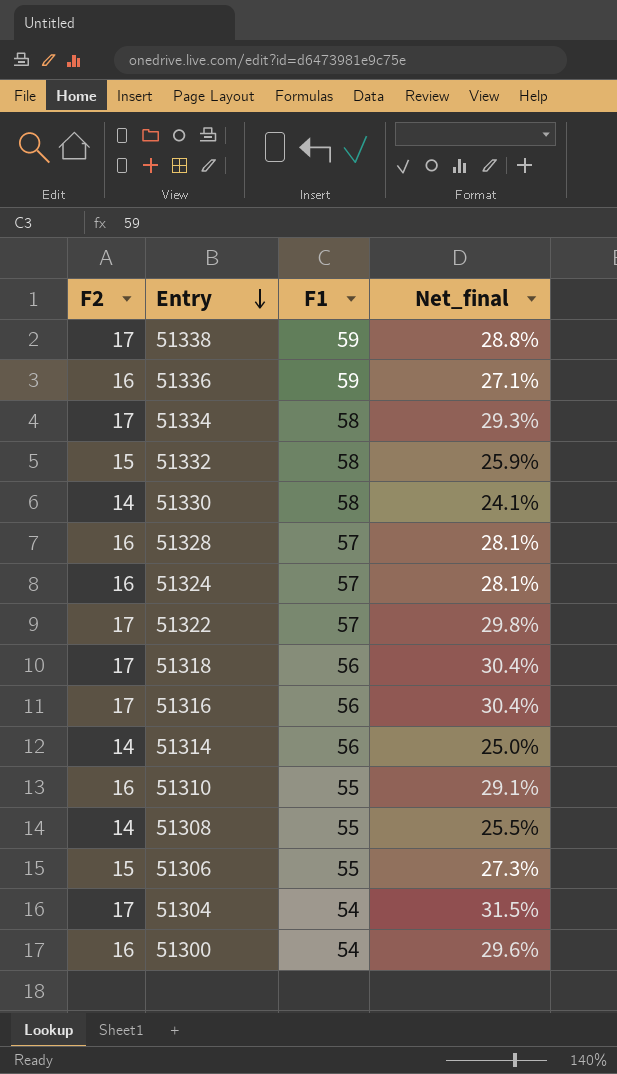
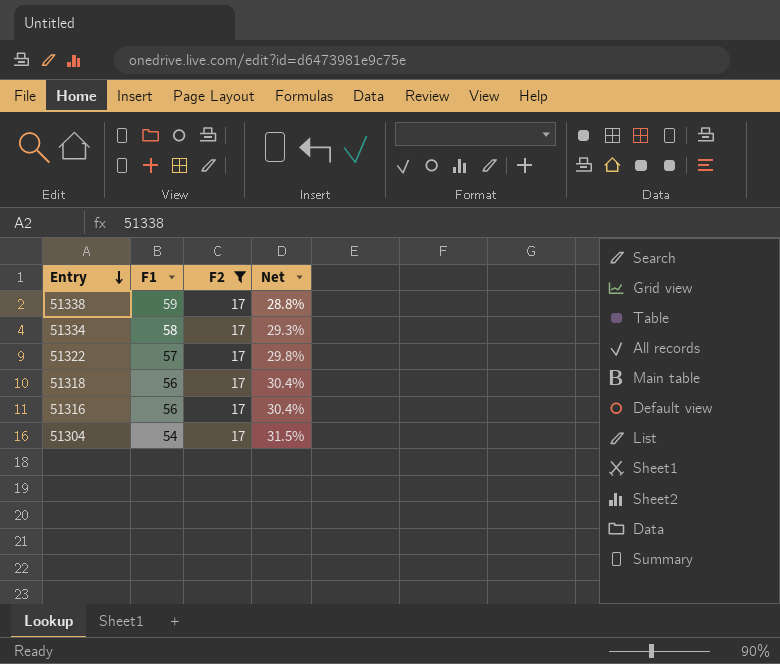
filter: none -> F2 = 17
column F2 | position: 1 -> 3
column name: Net_final -> Net

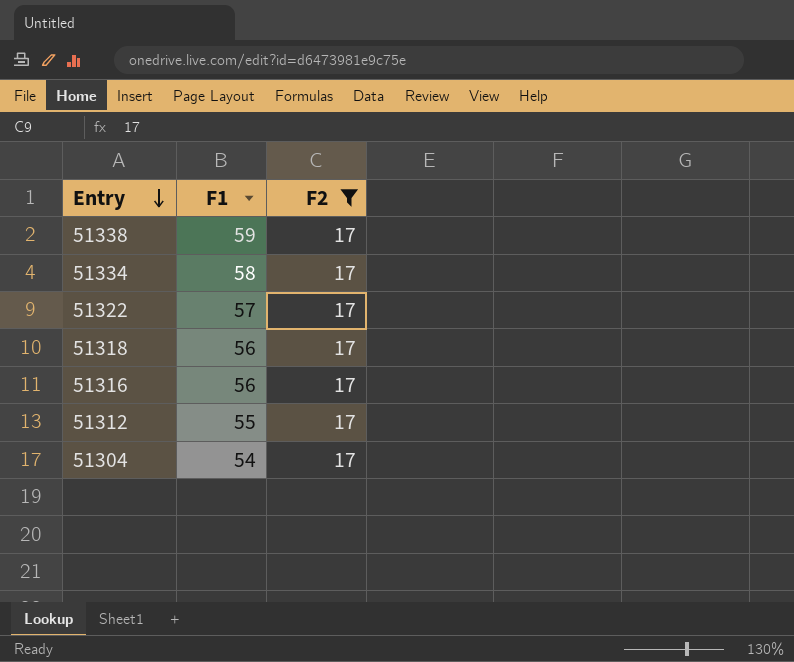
column Net | formula: [F2] / [F1] -> none
row 51312: none -> 55 | 17

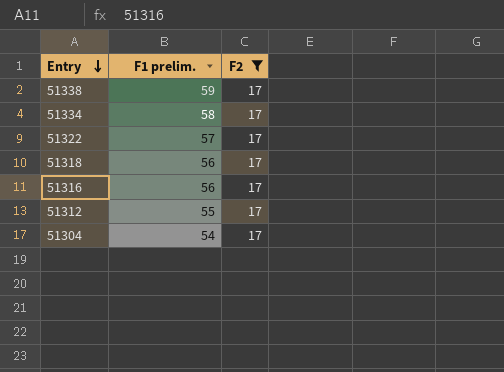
column name: F1 -> F1 prelim.

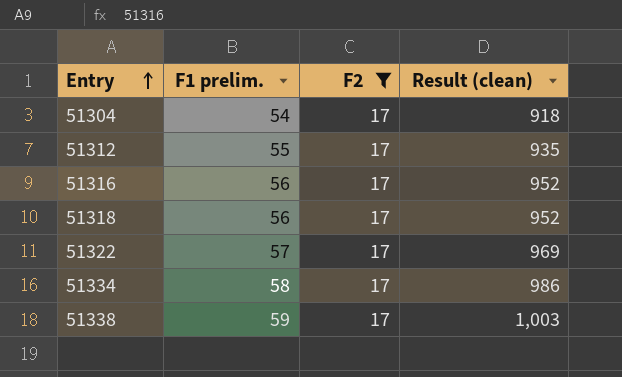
row order: Entry descending -> Entry ascending
column Result (clean) | formula: none -> [F1 prelim.] * [F2]

